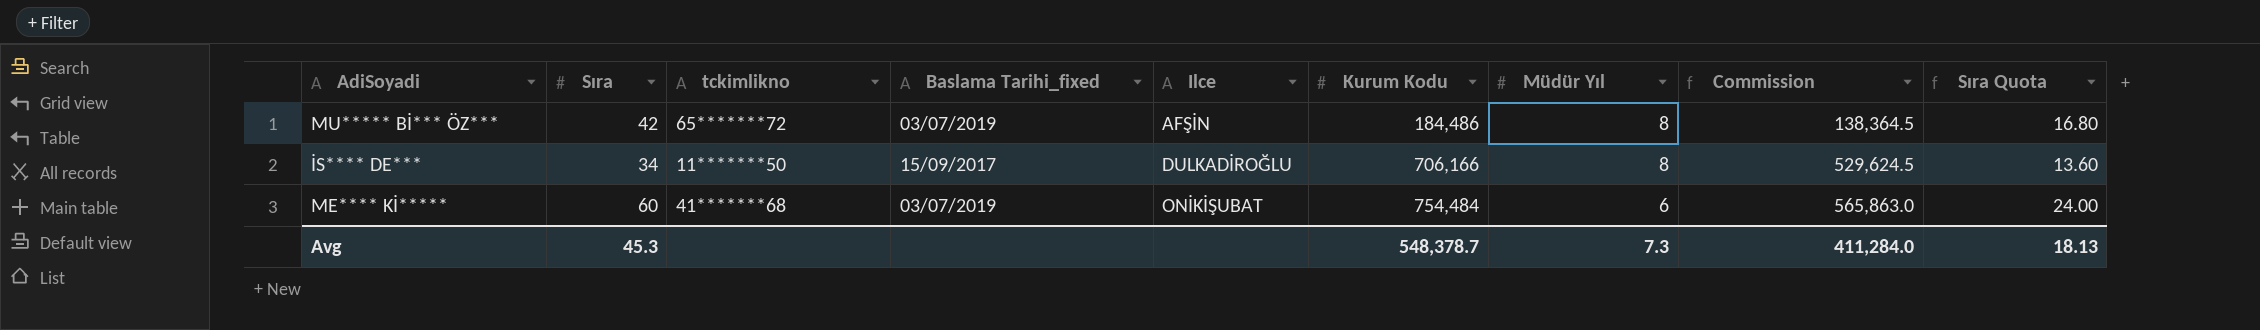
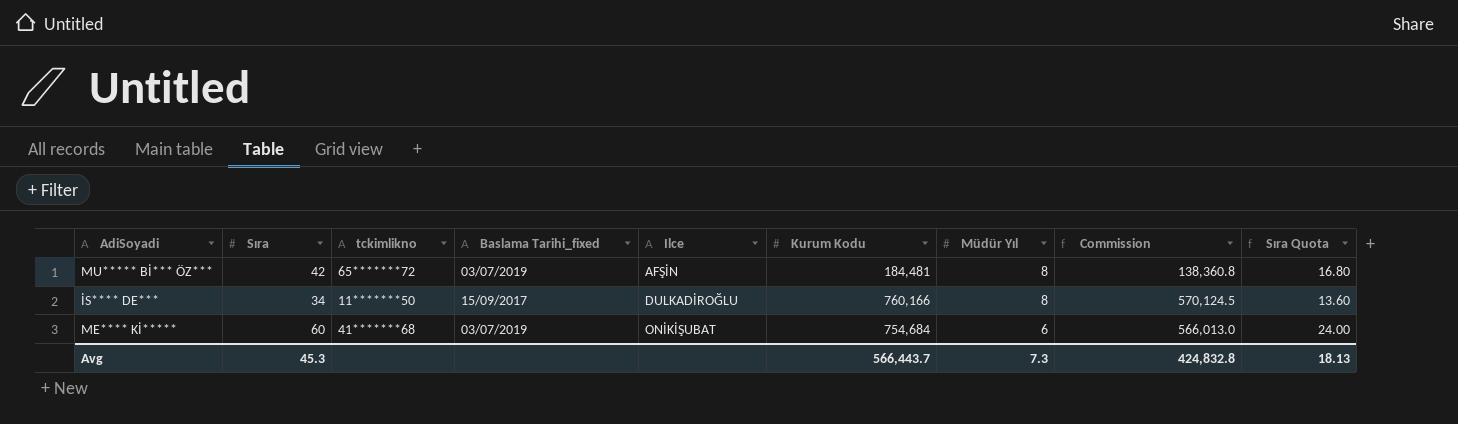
MU***** Bİ*** ÖZ*** | Kurum Kodu: 184,486 -> 184,481
MU***** Bİ*** ÖZ*** | Commission: 138,364.5 -> 138,360.8
İS**** DE*** | Kurum Kodu: 706,166 -> 760,166
İS**** DE*** | Commission: 529,624.5 -> 570,124.5
ME**** Kİ***** | Kurum Kodu: 754,484 -> 754,684
ME**** Kİ***** | Commission: 565,863.0 -> 566,013.0
Avg | Kurum Kodu: 548,378.7 -> 566,443.7
Avg | Commission: 411,284.0 -> 424,832.8

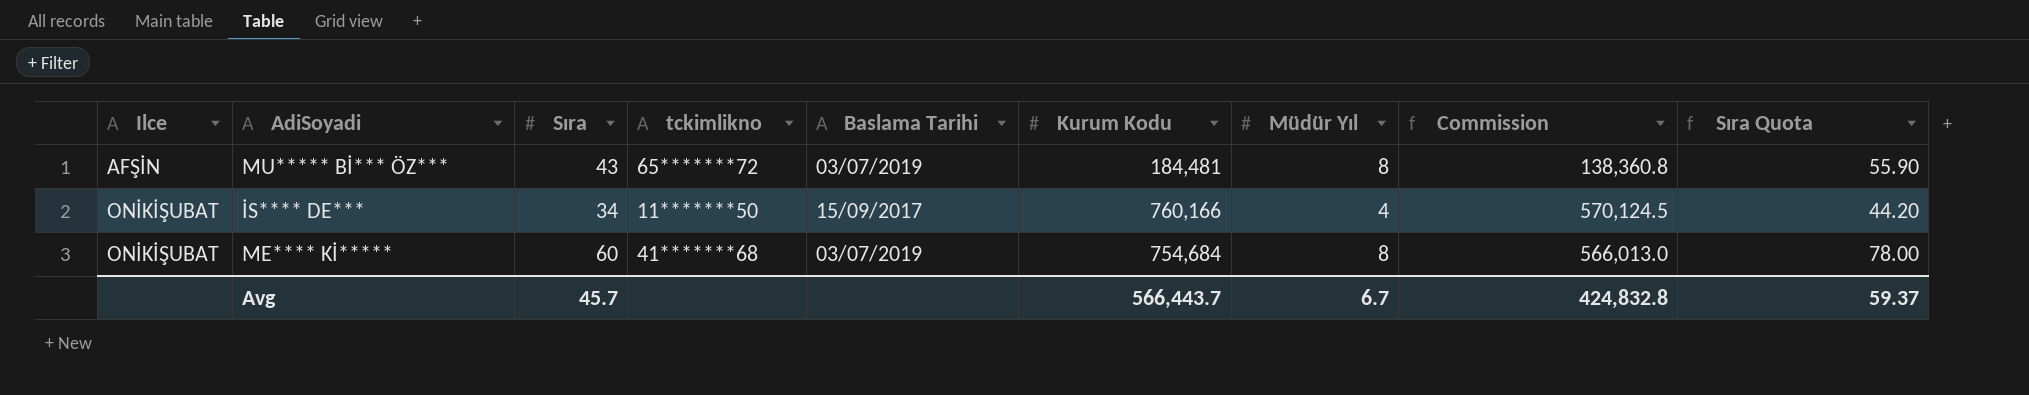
column Ilce | position: 5 -> 1
column name: Baslama Tarihi_fixed -> Baslama Tarihi
column Sıra Quota | formula: [Sıra] * 0.4 -> [Sıra] * 1.3
MU***** Bİ*** ÖZ*** | Sıra: 42 -> 43
İS**** DE*** | Ilce: DULKADİROĞLU -> ONİKİŞUBAT
İS**** DE*** | Müdür Yıl: 8 -> 4
ME**** Kİ***** | Müdür Yıl: 6 -> 8
Avg | Sıra: 45.3 -> 45.7
Avg | Müdür Yıl: 7.3 -> 6.7
Avg | Sıra Quota: 18.13 -> 59.37

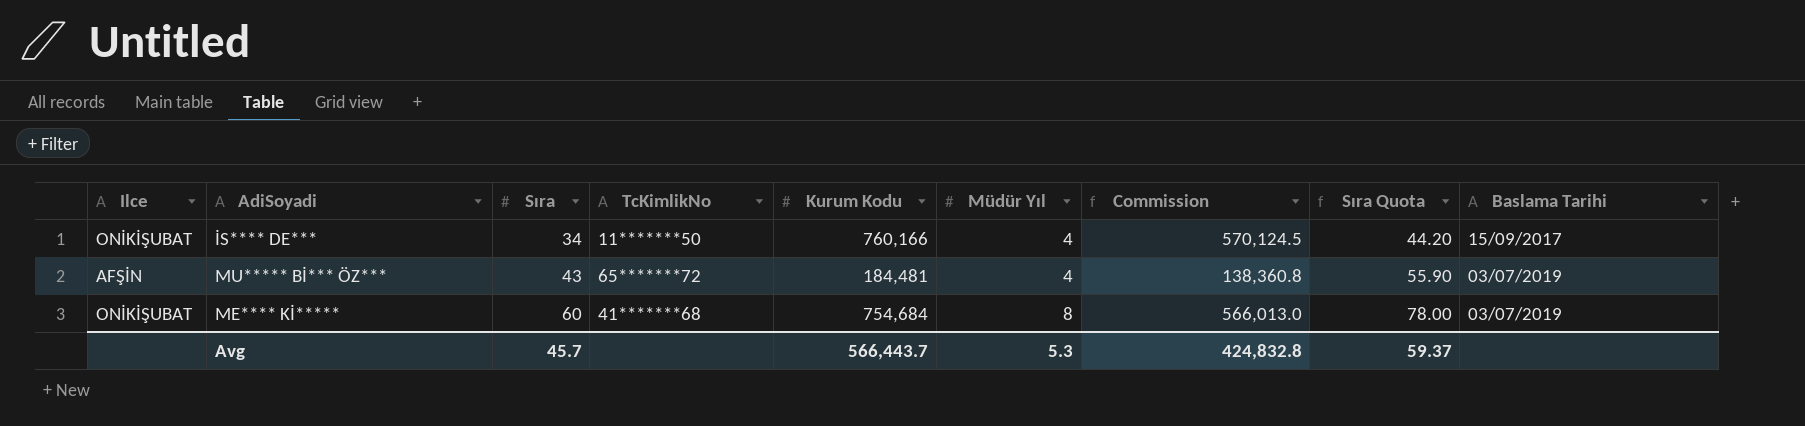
row order: Ilce ascending -> Sıra ascending
column name: tckimlikno -> TcKimlikNo
column Baslama Tarihi | position: 5 -> 9
MU***** Bİ*** ÖZ*** | Müdür Yıl: 8 -> 4
Avg | Müdür Yıl: 6.7 -> 5.3

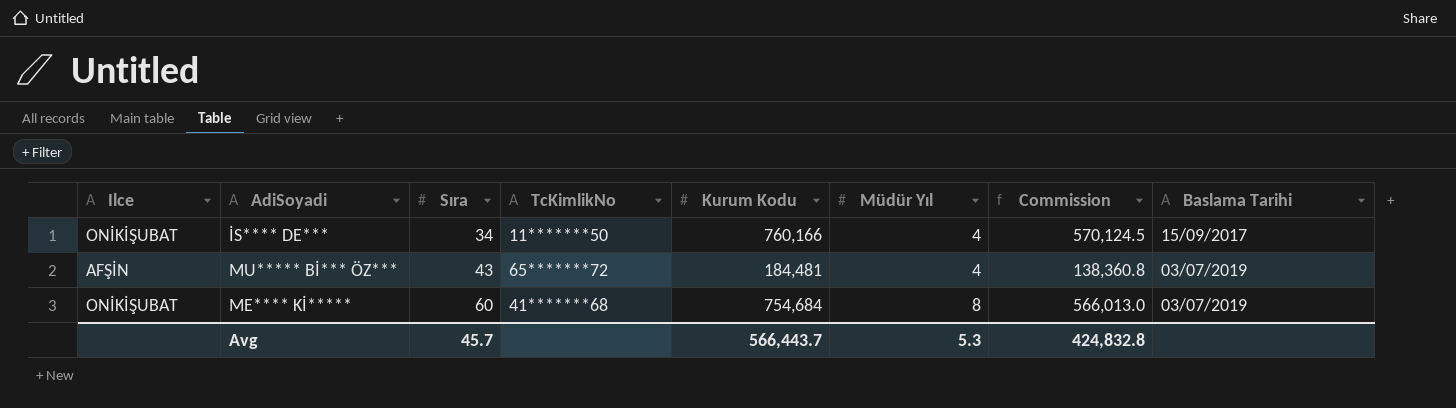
column Sıra Quota | formula: [Sıra] * 1.3 -> none

